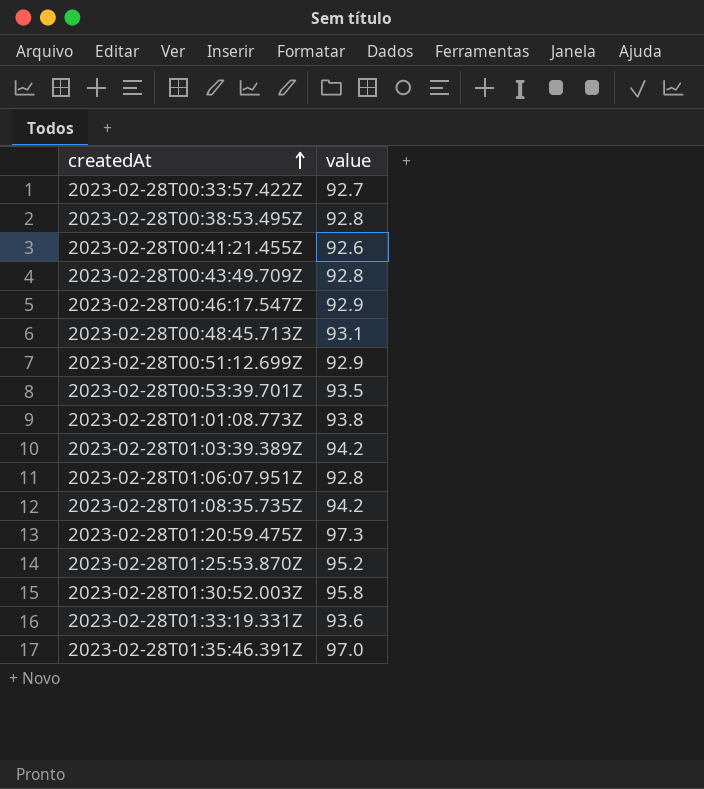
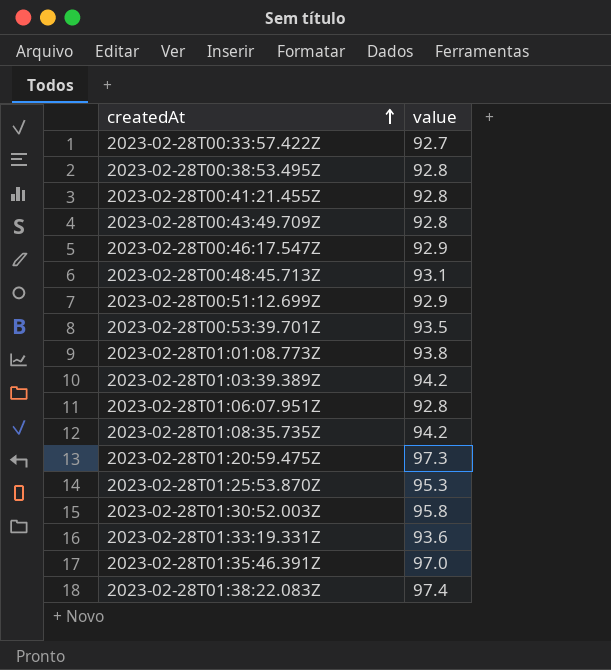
2023-02-28T00:41:21.455Z | value: 92.6 -> 92.8
2023-02-28T01:25:53.870Z | value: 95.2 -> 95.3
row 2023-02-28T01:38:22.083Z: none -> 97.4

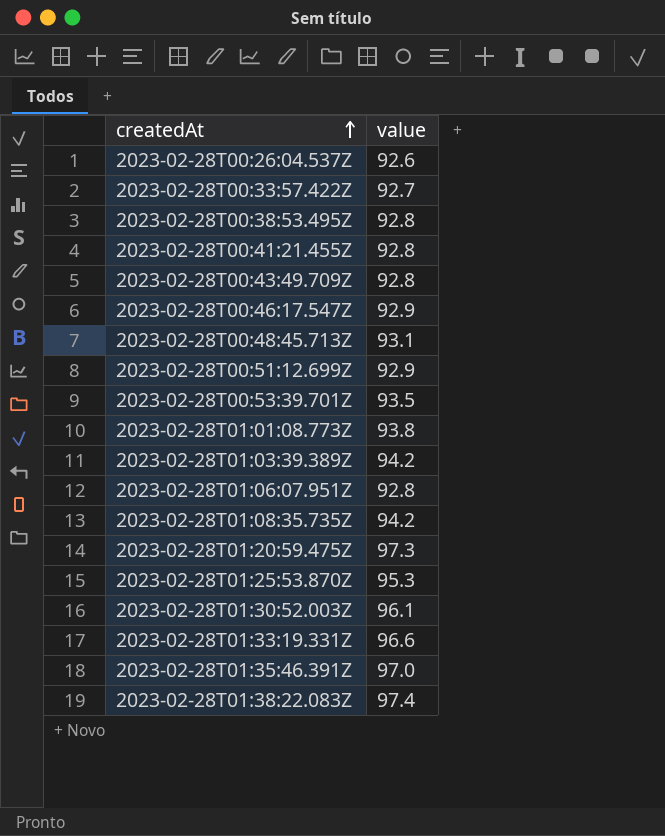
row 2023-02-28T00:26:04.537Z: none -> 92.6
2023-02-28T01:30:52.003Z | value: 95.8 -> 96.1
2023-02-28T01:33:19.331Z | value: 93.6 -> 96.6

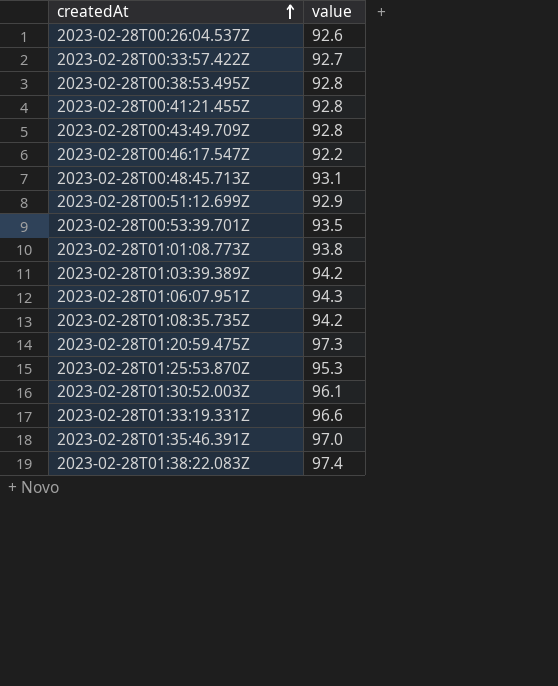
2023-02-28T00:46:17.547Z | value: 92.9 -> 92.2
2023-02-28T01:06:07.951Z | value: 92.8 -> 94.3

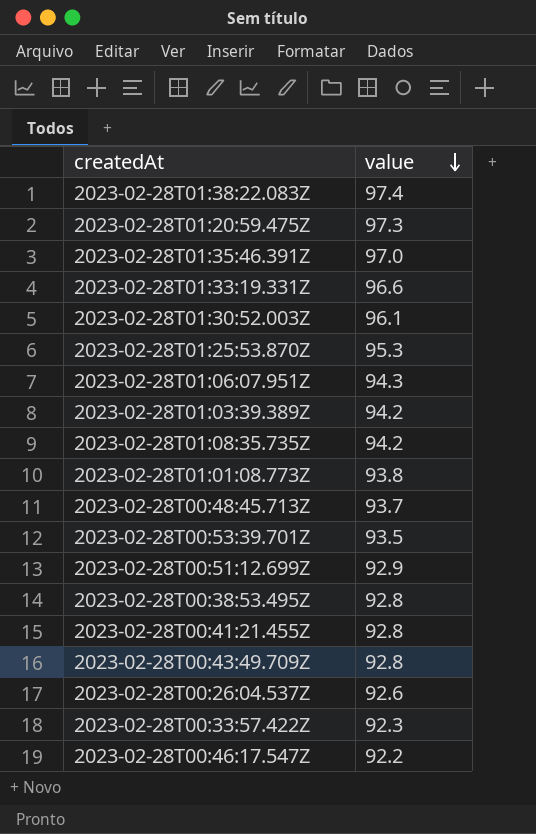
row order: createdAt ascending -> value descending
2023-02-28T00:48:45.713Z | value: 93.1 -> 93.7
2023-02-28T00:33:57.422Z | value: 92.7 -> 92.3

